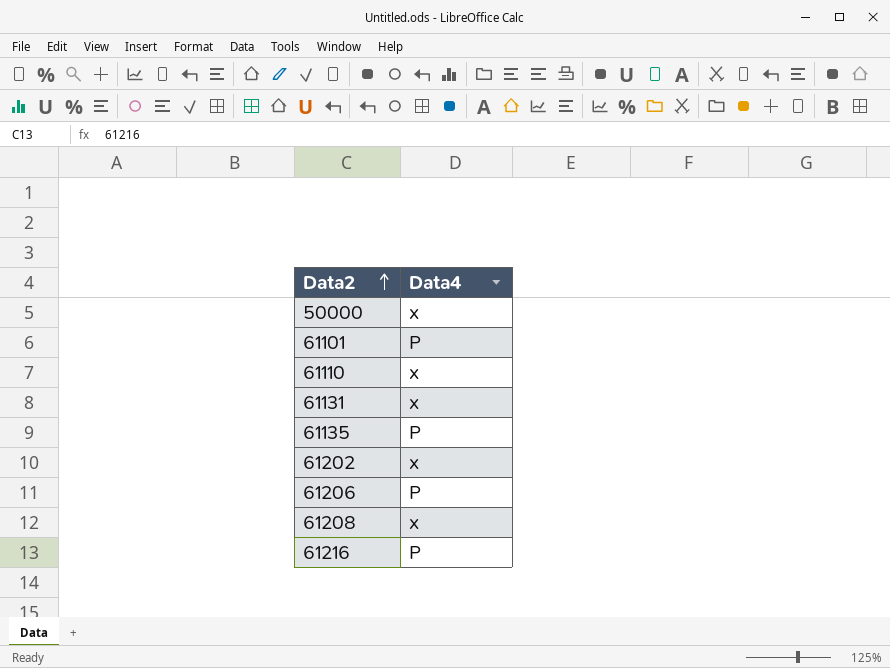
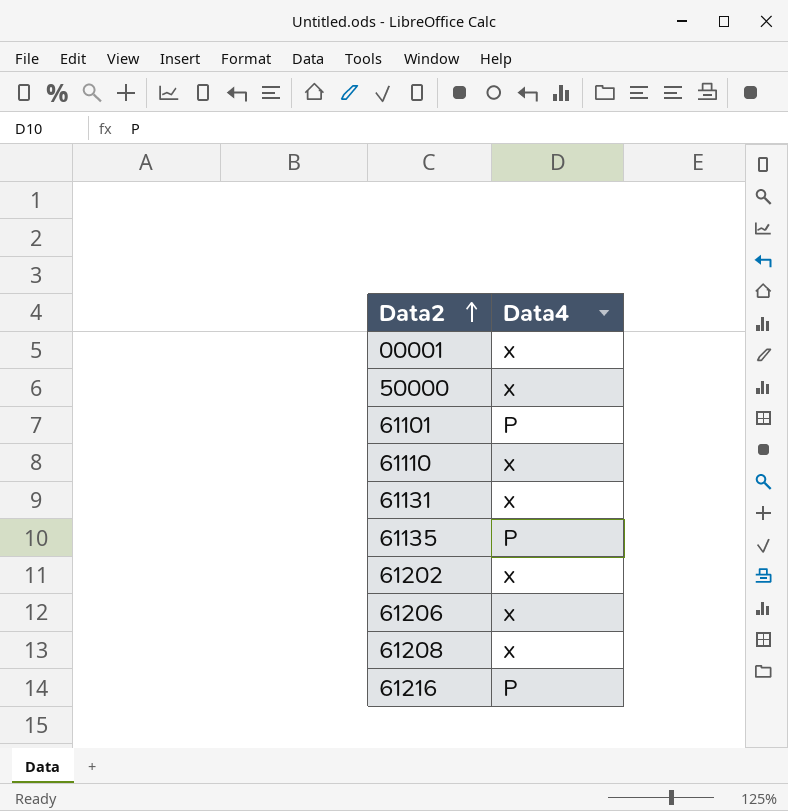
row 00001: none -> x
61206 | Data4: P -> x

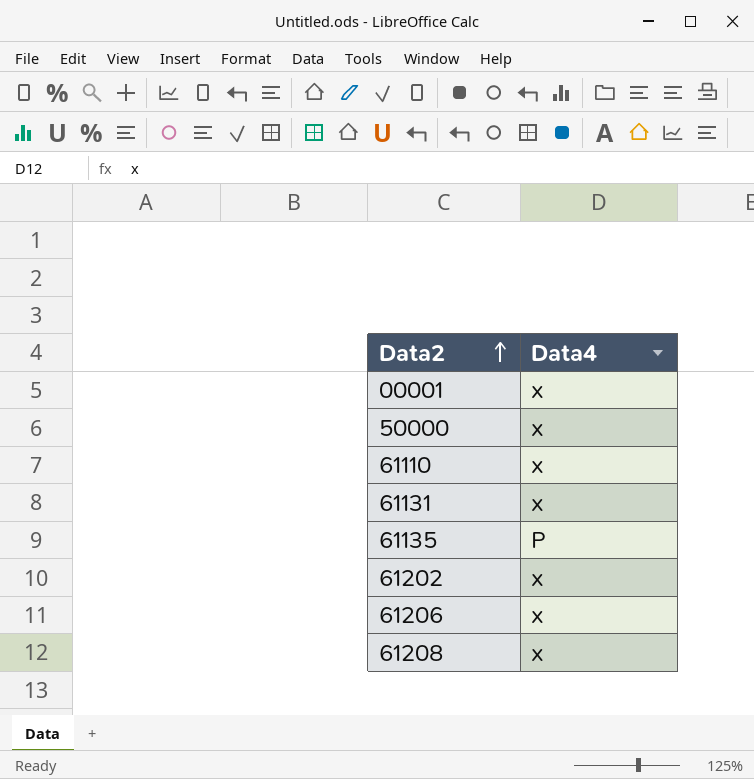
row 61101: P -> none
row 61216: P -> none

